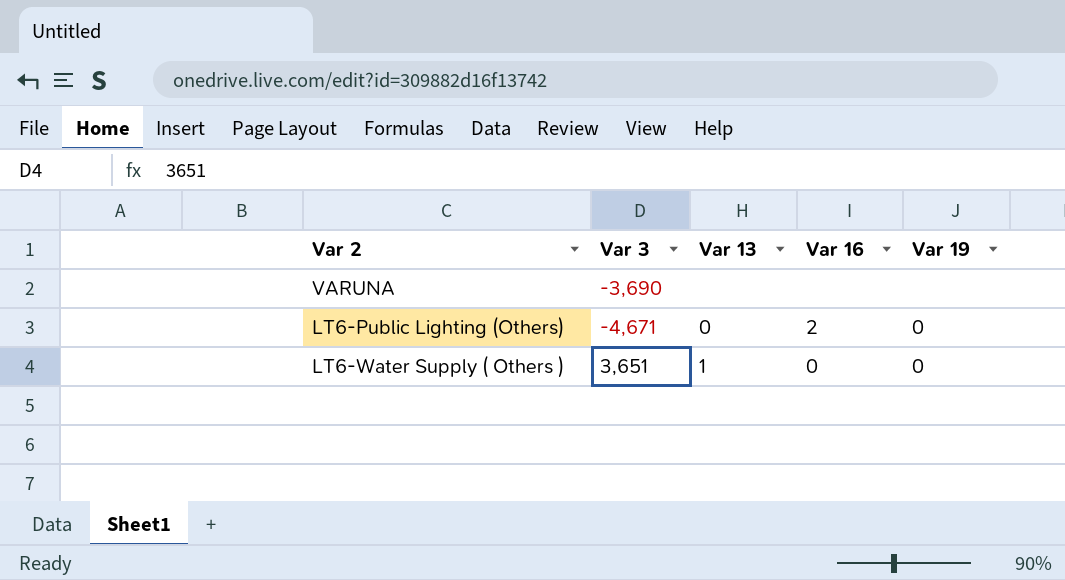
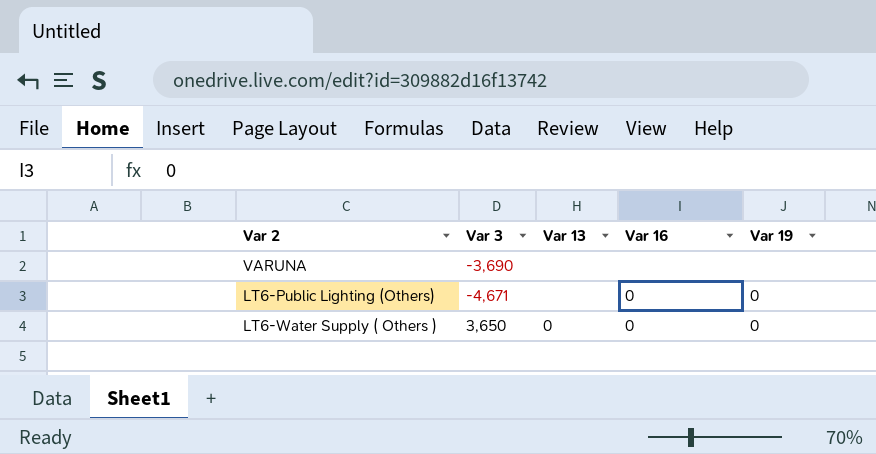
LT6-Public Lighting (Others) | Var 13: 0 -> none
LT6-Public Lighting (Others) | Var 16: 2 -> 0
LT6-Water Supply ( Others ) | Var 3: 3,651 -> 3,650
LT6-Water Supply ( Others ) | Var 13: 1 -> 0

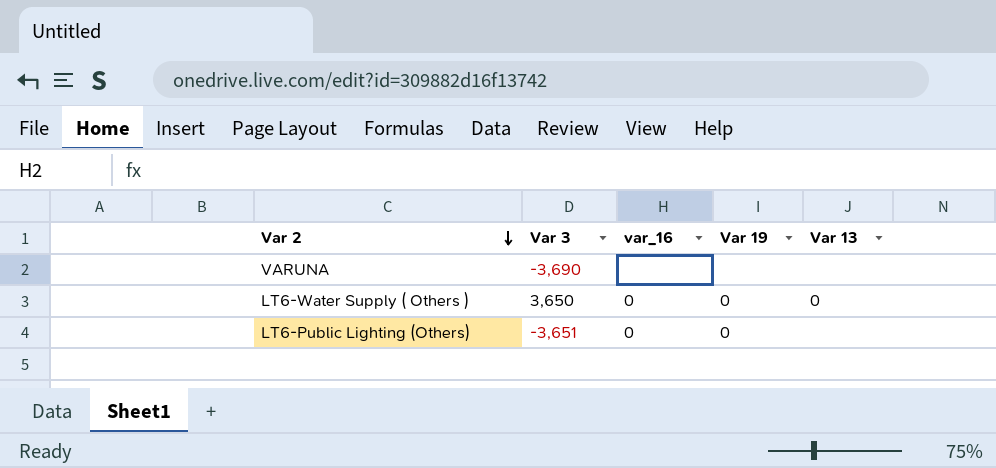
row order: none -> Var 2 descending
column name: Var 16 -> var_16
column Var 13 | position: 3 -> 5
LT6-Public Lighting (Others) | Var 3: -4,671 -> -3,651

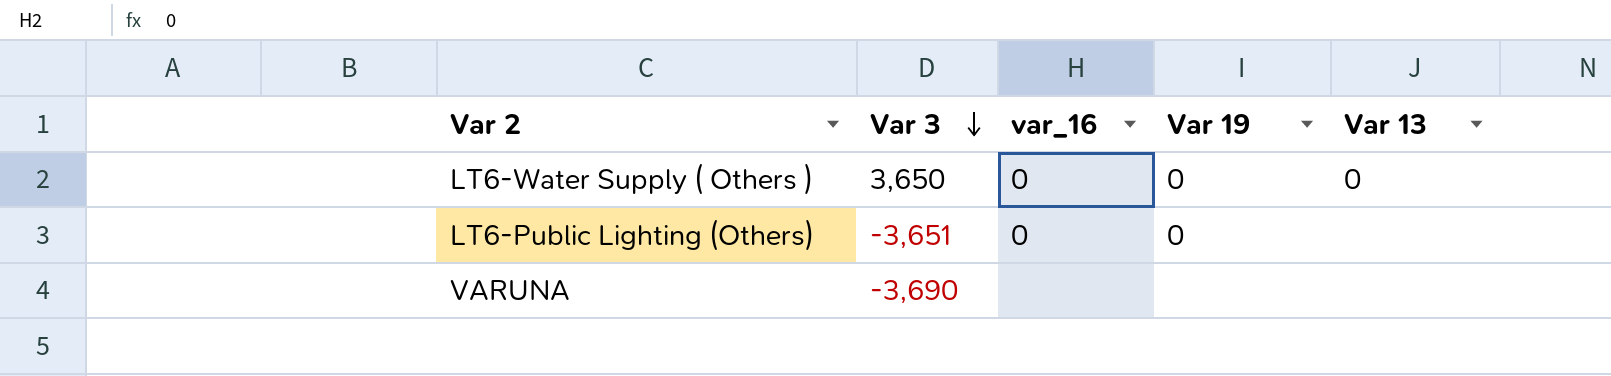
row order: Var 2 descending -> Var 3 descending

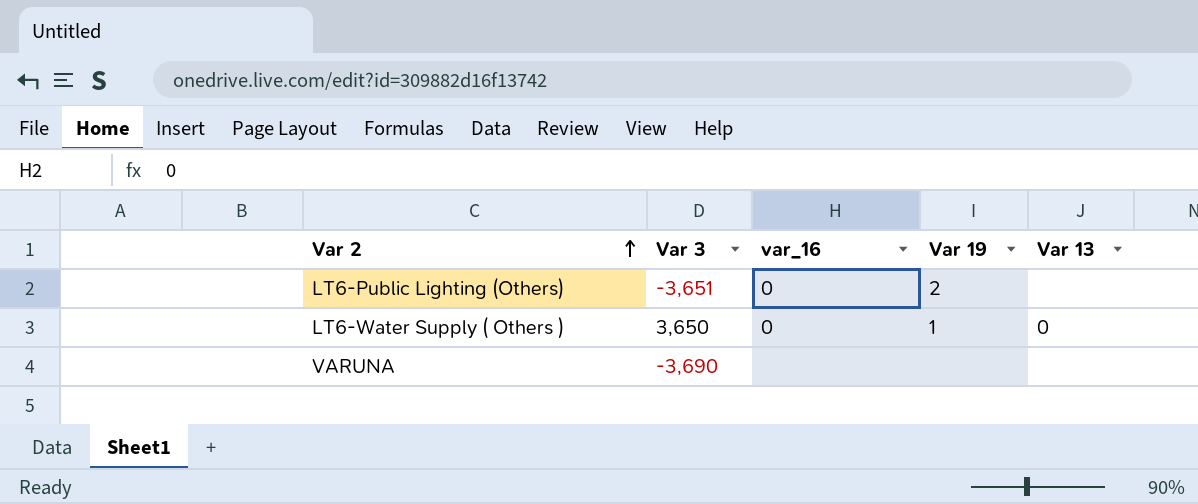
row order: Var 3 descending -> Var 2 ascending
LT6-Public Lighting (Others) | Var 19: 0 -> 2
LT6-Water Supply ( Others ) | Var 19: 0 -> 1

